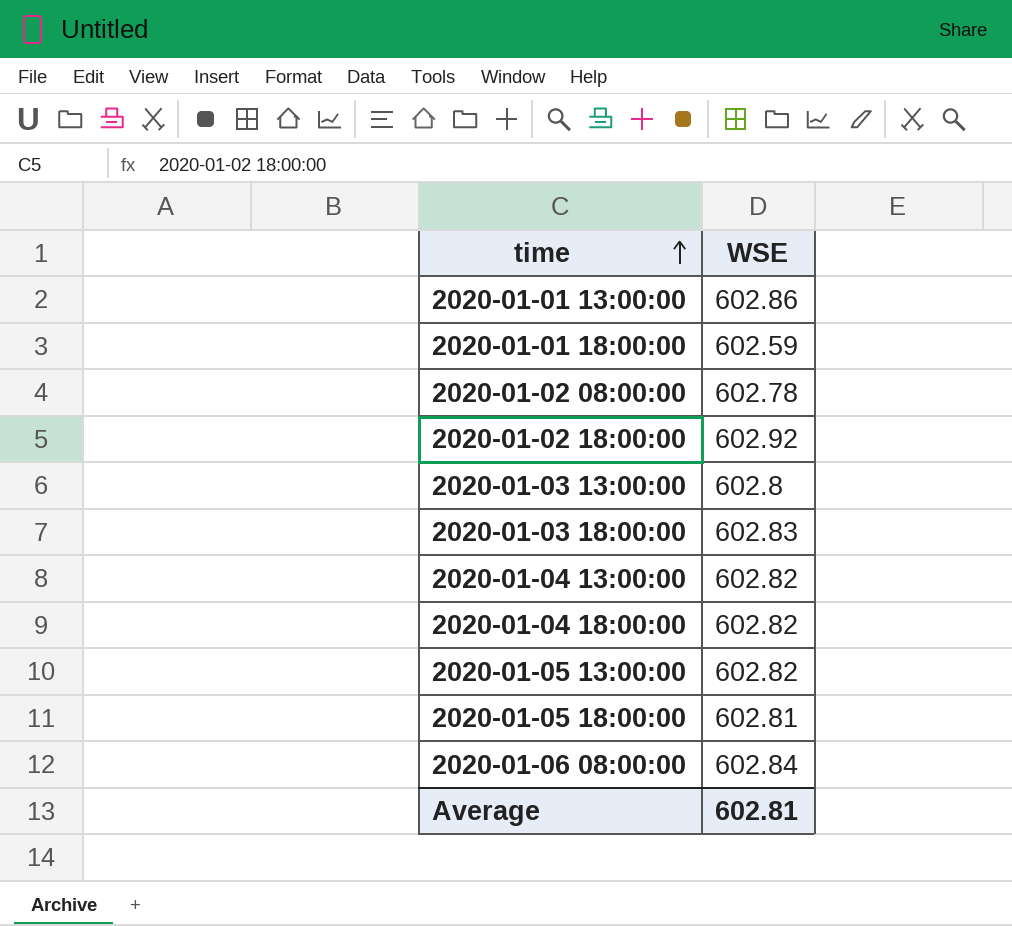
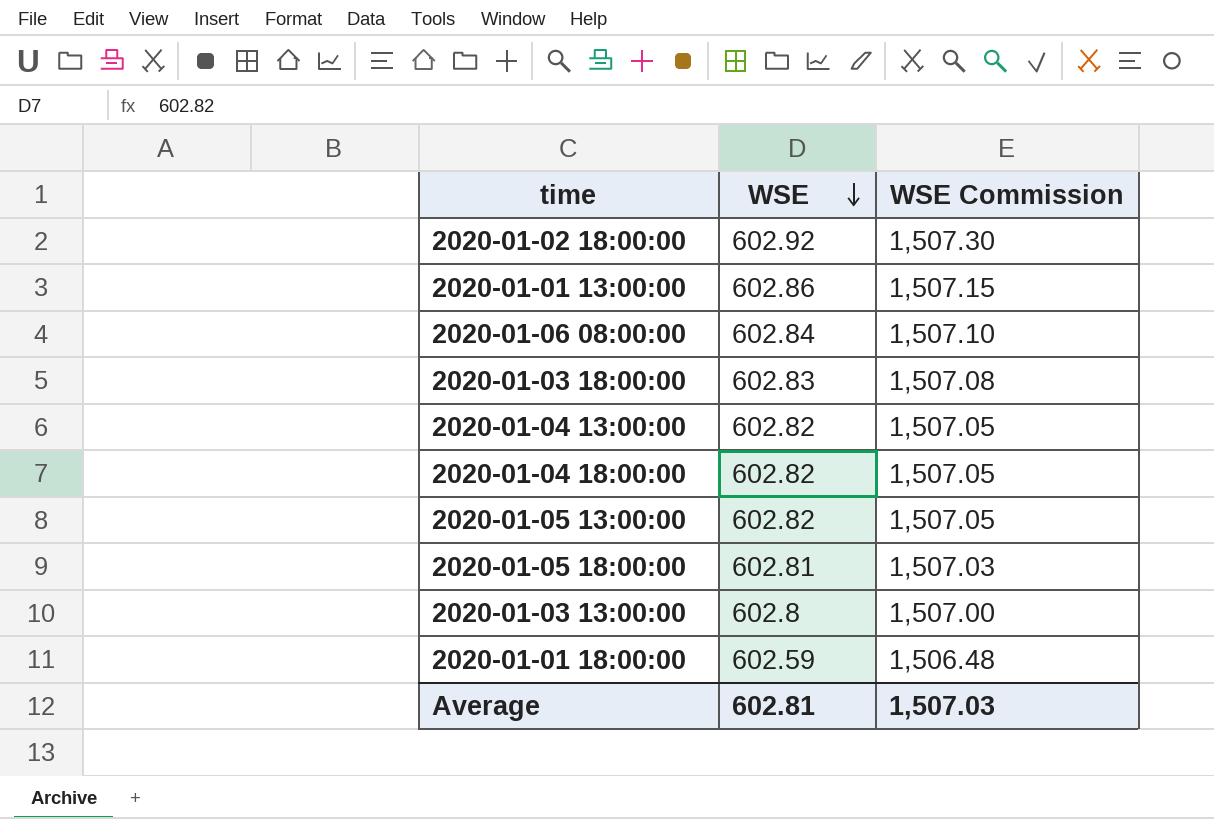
row order: time ascending -> WSE descending
column WSE Commission | formula: none -> [WSE] * 2.5
row 2020-01-02 08:00:00: 602.78 -> none

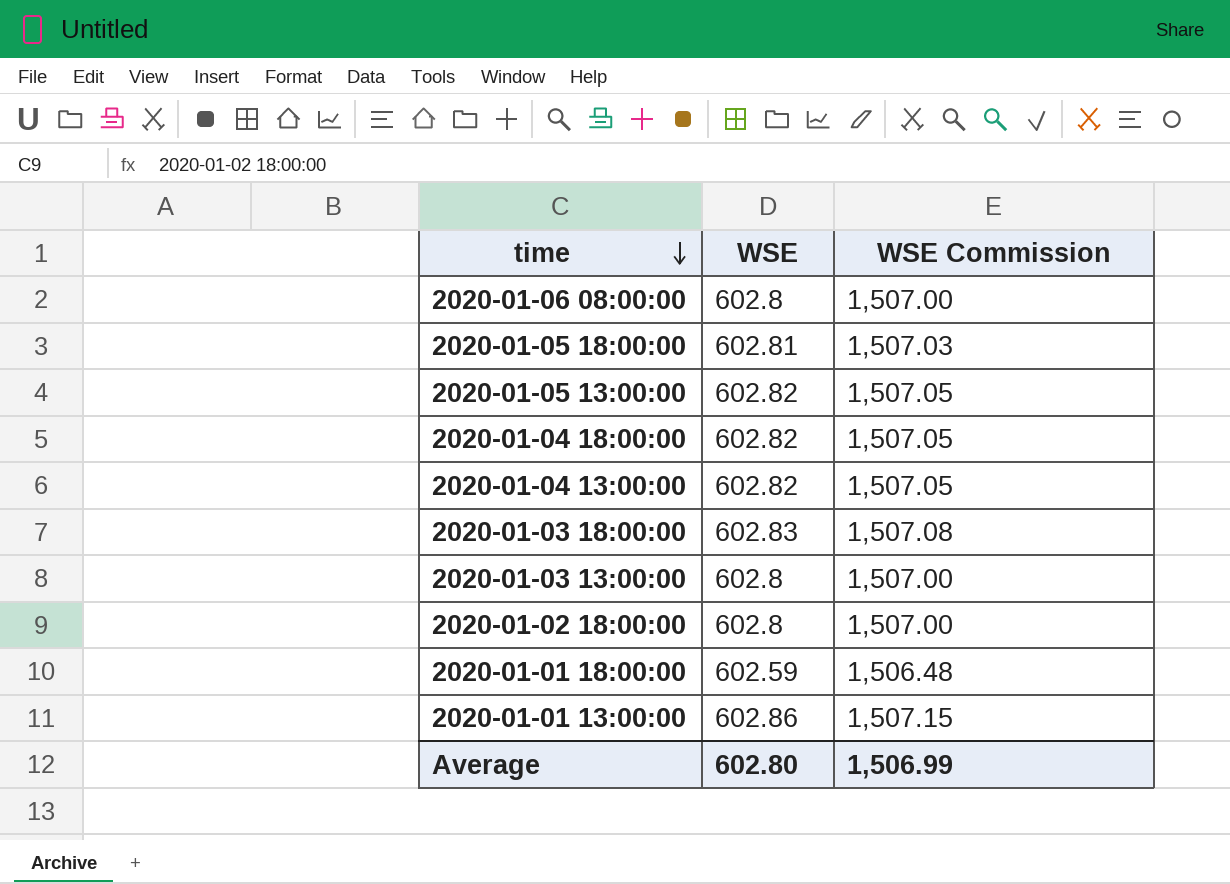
row order: WSE descending -> time descending
2020-01-06 08:00:00 | WSE: 602.84 -> 602.8
2020-01-06 08:00:00 | WSE Commission: 1,507.10 -> 1,507.00
2020-01-02 18:00:00 | WSE: 602.92 -> 602.8
2020-01-02 18:00:00 | WSE Commission: 1,507.30 -> 1,507.00
Average | WSE: 602.81 -> 602.80
Average | WSE Commission: 1,507.03 -> 1,506.99

